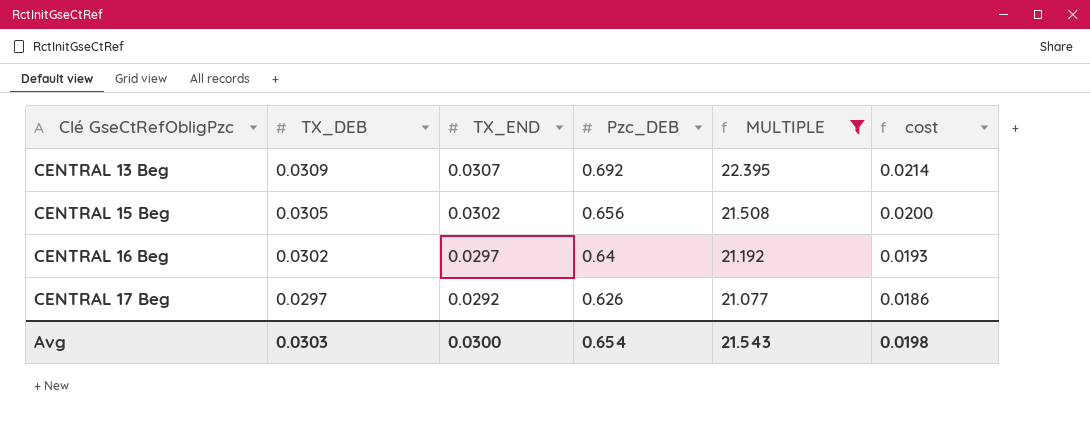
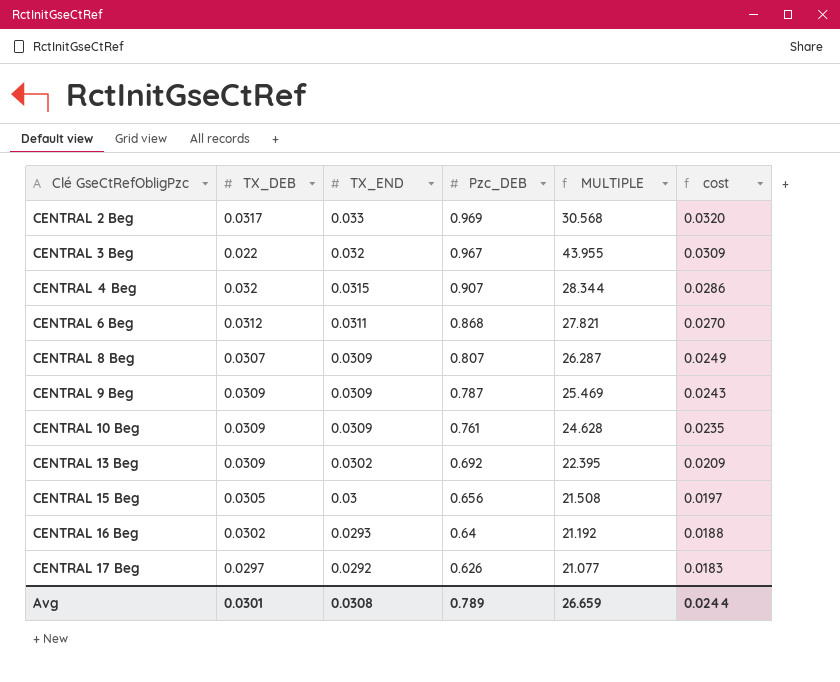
filter: MULTIPLE <= 22.395 -> none
column cost | formula: [TX_DEB] * [Pzc_DEB] -> [TX_END] * [Pzc_DEB]
CENTRAL 13 Beg | TX_END: 0.0307 -> 0.0302
CENTRAL 15 Beg | TX_END: 0.0302 -> 0.03
CENTRAL 16 Beg | TX_END: 0.0297 -> 0.0293
Avg | TX_DEB: 0.0303 -> 0.0301
Avg | TX_END: 0.0300 -> 0.0308
Avg | Pzc_DEB: 0.654 -> 0.789
Avg | MULTIPLE: 21.543 -> 26.659
Avg | cost: 0.0198 -> 0.0244

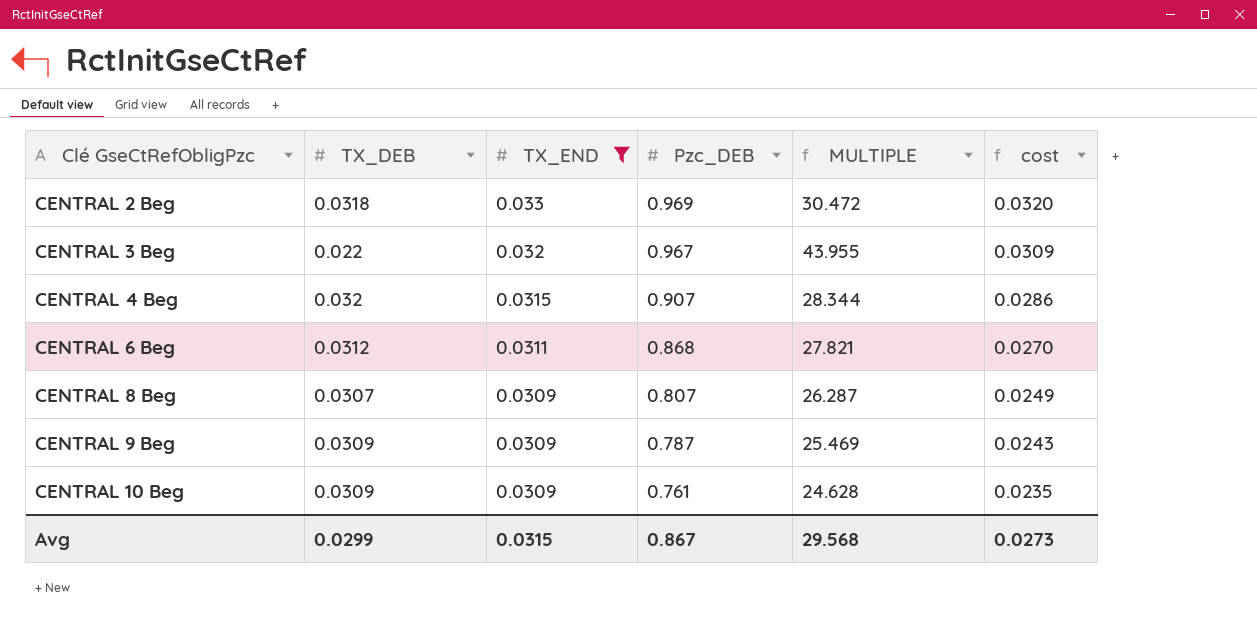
filter: none -> TX_END >= 0.0309
CENTRAL 2 Beg | TX_DEB: 0.0317 -> 0.0318
CENTRAL 2 Beg | MULTIPLE: 30.568 -> 30.472
Avg | TX_DEB: 0.0301 -> 0.0299
Avg | TX_END: 0.0308 -> 0.0315
Avg | Pzc_DEB: 0.789 -> 0.867
Avg | MULTIPLE: 26.659 -> 29.568
Avg | cost: 0.0244 -> 0.0273

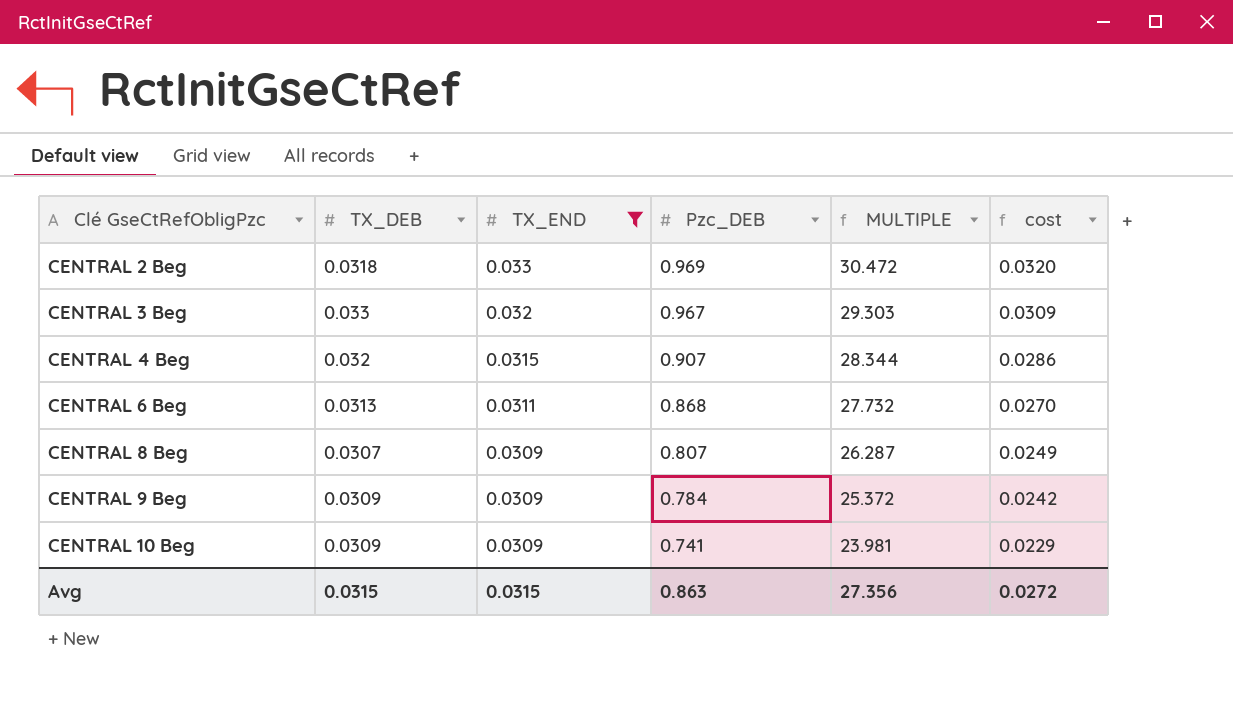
CENTRAL 3 Beg | TX_DEB: 0.022 -> 0.033
CENTRAL 3 Beg | MULTIPLE: 43.955 -> 29.303
CENTRAL 6 Beg | TX_DEB: 0.0312 -> 0.0313
CENTRAL 6 Beg | MULTIPLE: 27.821 -> 27.732
CENTRAL 9 Beg | Pzc_DEB: 0.787 -> 0.784
CENTRAL 9 Beg | MULTIPLE: 25.469 -> 25.372
CENTRAL 9 Beg | cost: 0.0243 -> 0.0242
CENTRAL 10 Beg | Pzc_DEB: 0.761 -> 0.741
CENTRAL 10 Beg | MULTIPLE: 24.628 -> 23.981
CENTRAL 10 Beg | cost: 0.0235 -> 0.0229
Avg | TX_DEB: 0.0299 -> 0.0315
Avg | Pzc_DEB: 0.867 -> 0.863
Avg | MULTIPLE: 29.568 -> 27.356
Avg | cost: 0.0273 -> 0.0272

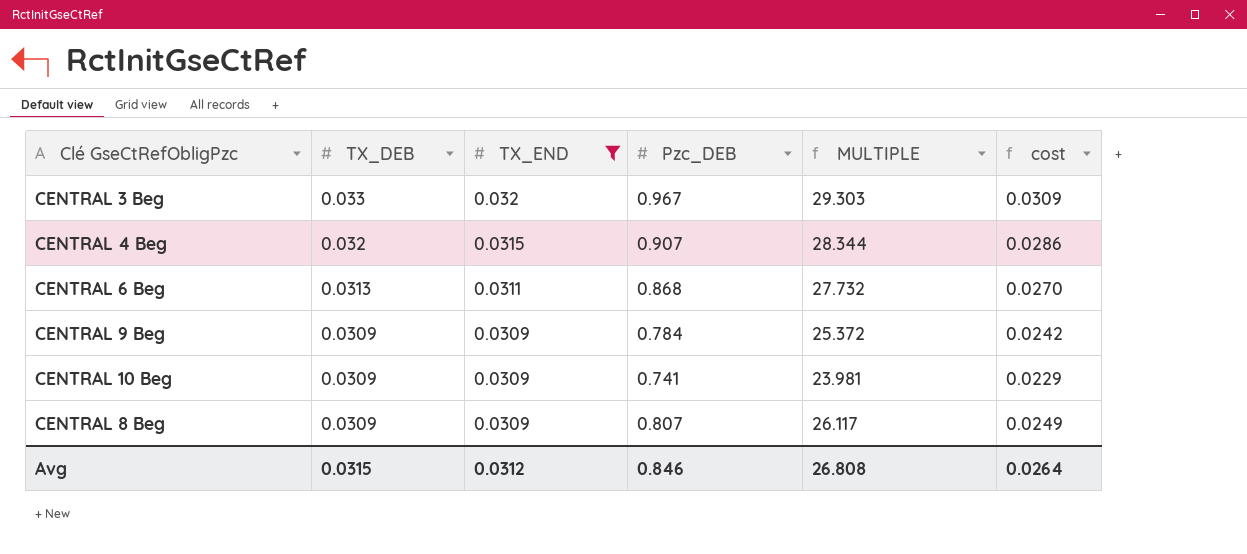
row order: Clé GseCtRefObligPzc ascending -> TX_DEB descending
row CENTRAL 2 Beg: 0.0318 | 0.033 | 0.969 | 30.472 | 0.0320 -> none
CENTRAL 8 Beg | TX_DEB: 0.0307 -> 0.0309
CENTRAL 8 Beg | MULTIPLE: 26.287 -> 26.117
Avg | TX_END: 0.0315 -> 0.0312
Avg | Pzc_DEB: 0.863 -> 0.846
Avg | MULTIPLE: 27.356 -> 26.808
Avg | cost: 0.0272 -> 0.0264

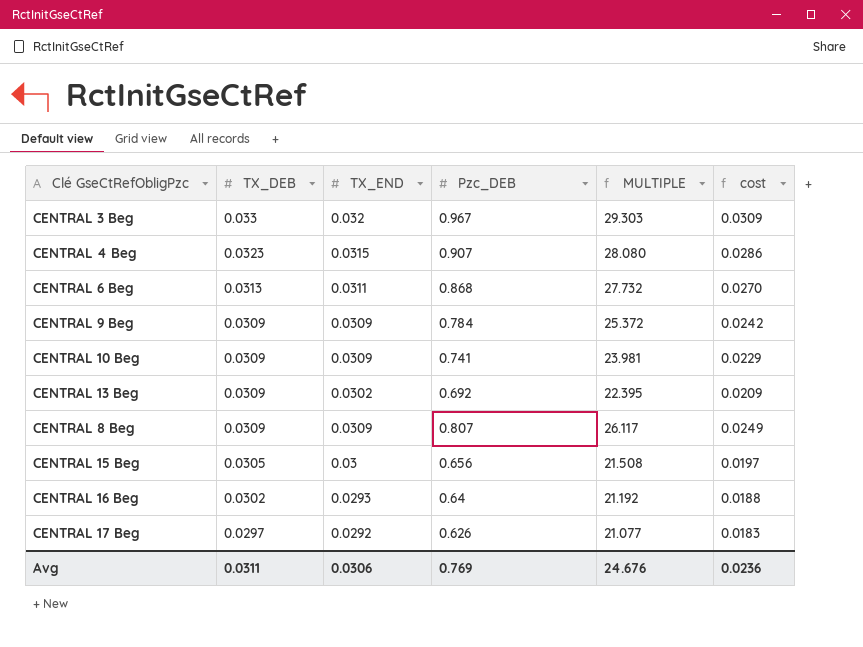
filter: TX_END >= 0.0309 -> none
CENTRAL 4 Beg | TX_DEB: 0.032 -> 0.0323
CENTRAL 4 Beg | MULTIPLE: 28.344 -> 28.080
Avg | TX_DEB: 0.0315 -> 0.0311
Avg | TX_END: 0.0312 -> 0.0306
Avg | Pzc_DEB: 0.846 -> 0.769
Avg | MULTIPLE: 26.808 -> 24.676
Avg | cost: 0.0264 -> 0.0236

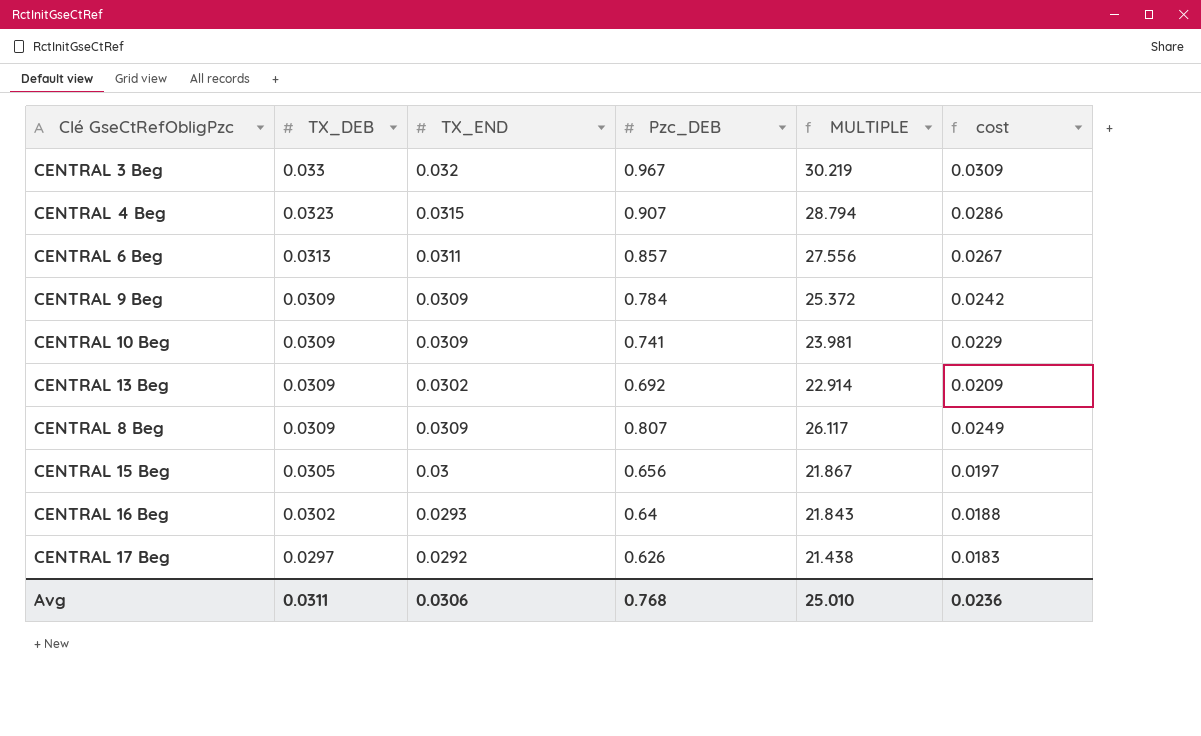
column MULTIPLE | formula: [Pzc_DEB] / [TX_DEB] -> [Pzc_DEB] / [TX_END]
CENTRAL 6 Beg | Pzc_DEB: 0.868 -> 0.857
CENTRAL 6 Beg | cost: 0.0270 -> 0.0267
Avg | Pzc_DEB: 0.769 -> 0.768
Avg | MULTIPLE: 24.676 -> 25.010

